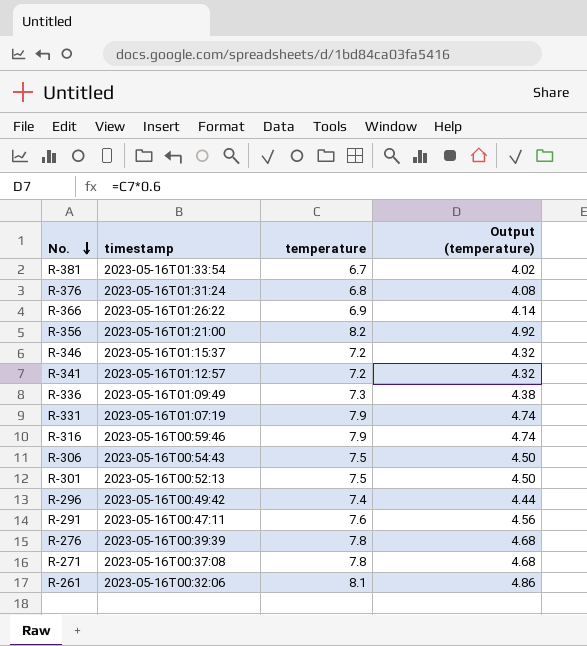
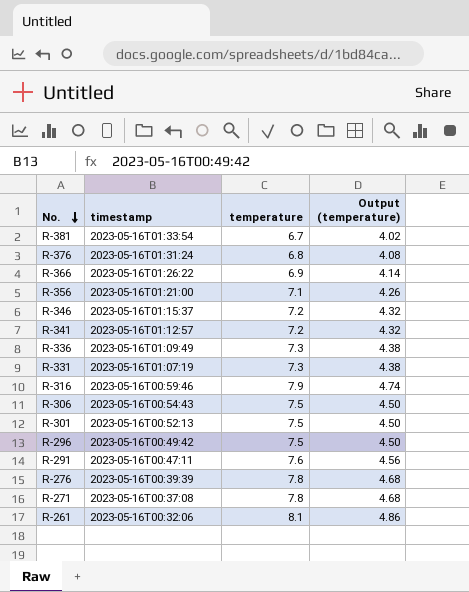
R-356 | temperature: 8.2 -> 7.1
R-356 | Output (temperature): 4.92 -> 4.26
R-331 | temperature: 7.9 -> 7.3
R-331 | Output (temperature): 4.74 -> 4.38
R-296 | temperature: 7.4 -> 7.5
R-296 | Output (temperature): 4.44 -> 4.50

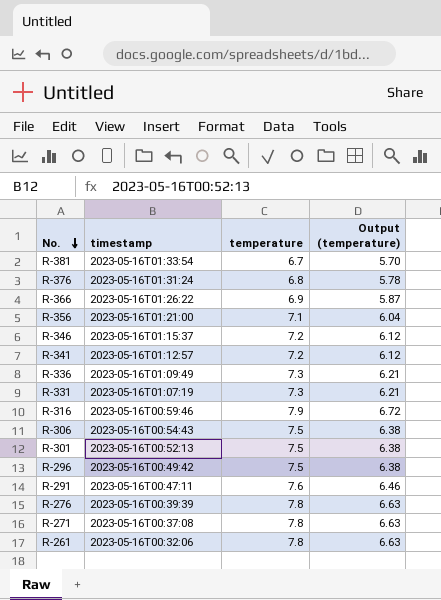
column Output (temperature) | formula: [temperature] * 0.6 -> [temperature] * 0.85
R-261 | temperature: 8.1 -> 7.8

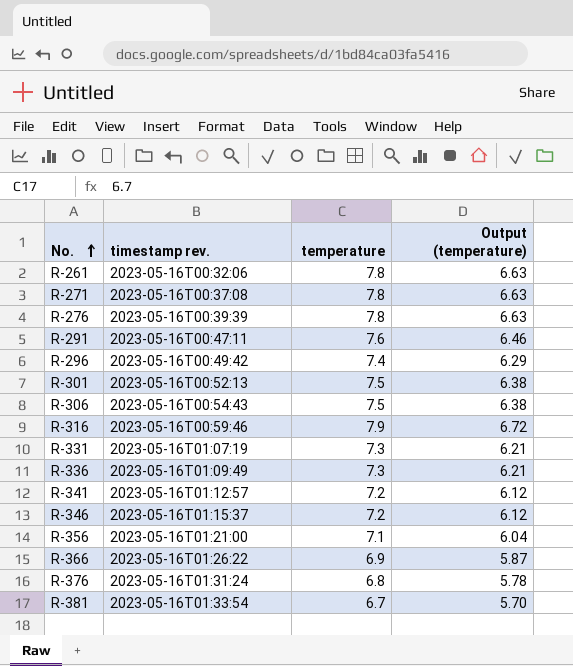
row order: No. descending -> No. ascending
column name: timestamp -> timestamp rev.
R-296 | temperature: 7.5 -> 7.4
R-296 | Output (temperature): 6.38 -> 6.29

